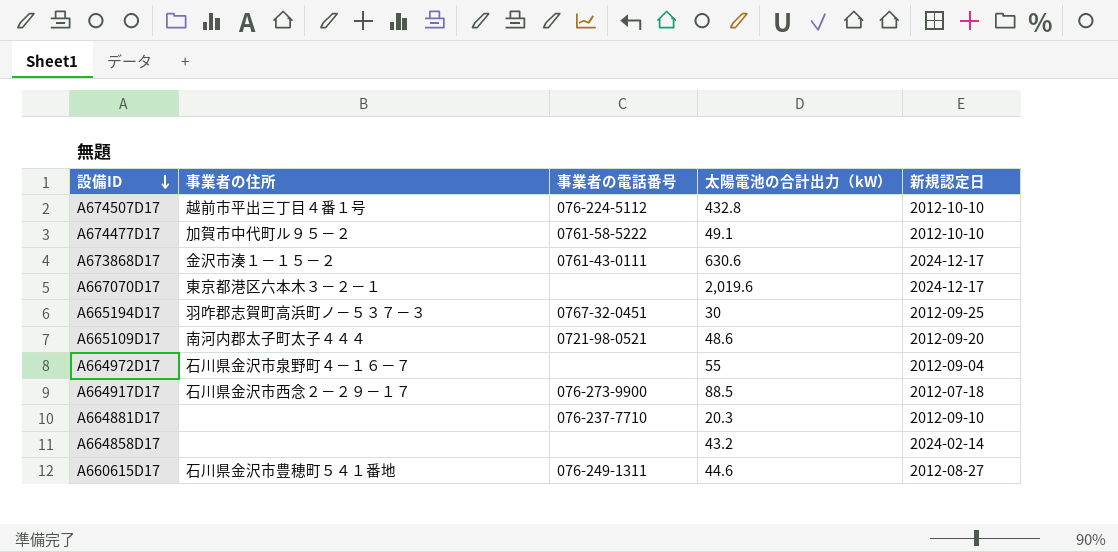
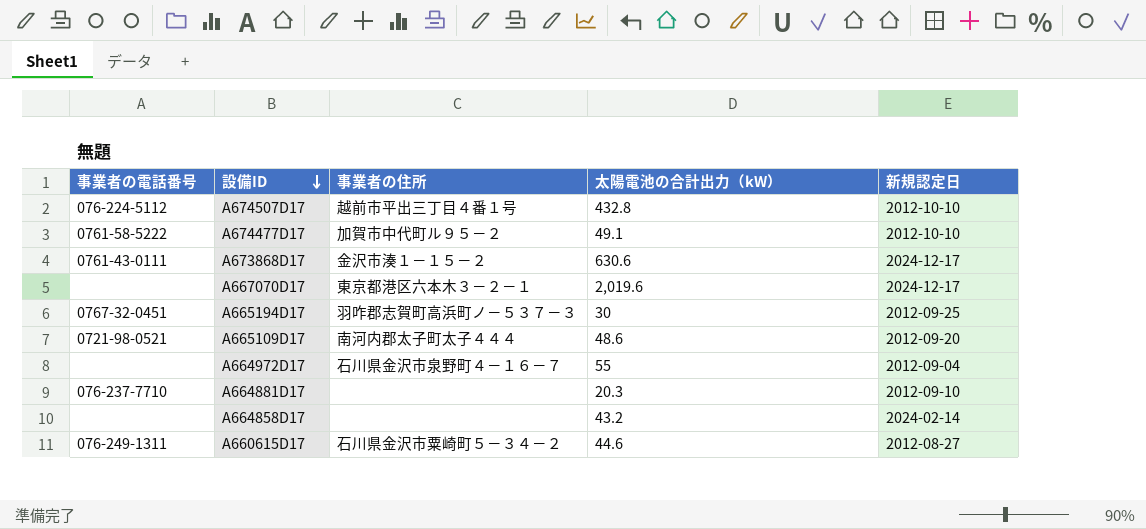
column 事業者の電話番号 | position: 3 -> 1
row A664917D17: 石川県金沢市西念２－２９－１７ | 076-273-9900 | 88.5 | 2012-07-18 -> none
A660615D17 | 事業者の住所: 石川県金沢市豊穂町５４１番地 -> 石川県金沢市粟崎町５－３４－２

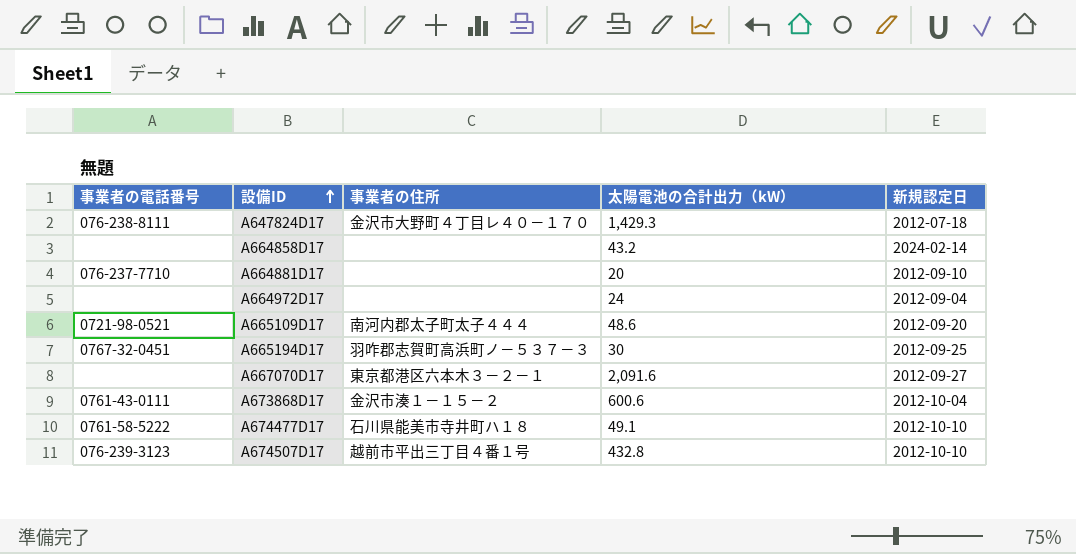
row order: 設備ID descending -> 設備ID ascending
row A660615D17: 076-249-1311 | 石川県金沢市粟崎町５－３４－２ | 44.6 | 2012-08-27 -> none
row A647824D17: none -> 076-238-8111 | 金沢市大野町４丁目レ４０－１７０ | 1,429.3 | 2012-07-18
A664881D17 | 太陽電池の合計出力（kW）: 20.3 -> 20
A664972D17 | 事業者の住所: 石川県金沢市泉野町４－１６－７ -> none
A664972D17 | 太陽電池の合計出力（kW）: 55 -> 24
A667070D17 | 太陽電池の合計出力（kW）: 2,019.6 -> 2,091.6
A667070D17 | 新規認定日: 2024-12-17 -> 2012-09-27
A673868D17 | 太陽電池の合計出力（kW）: 630.6 -> 600.6
A673868D17 | 新規認定日: 2024-12-17 -> 2012-10-04
A674477D17 | 事業者の住所: 加賀市中代町ル９５－２ -> 石川県能美市寺井町ハ１８
A674507D17 | 事業者の電話番号: 076-224-5112 -> 076-239-3123

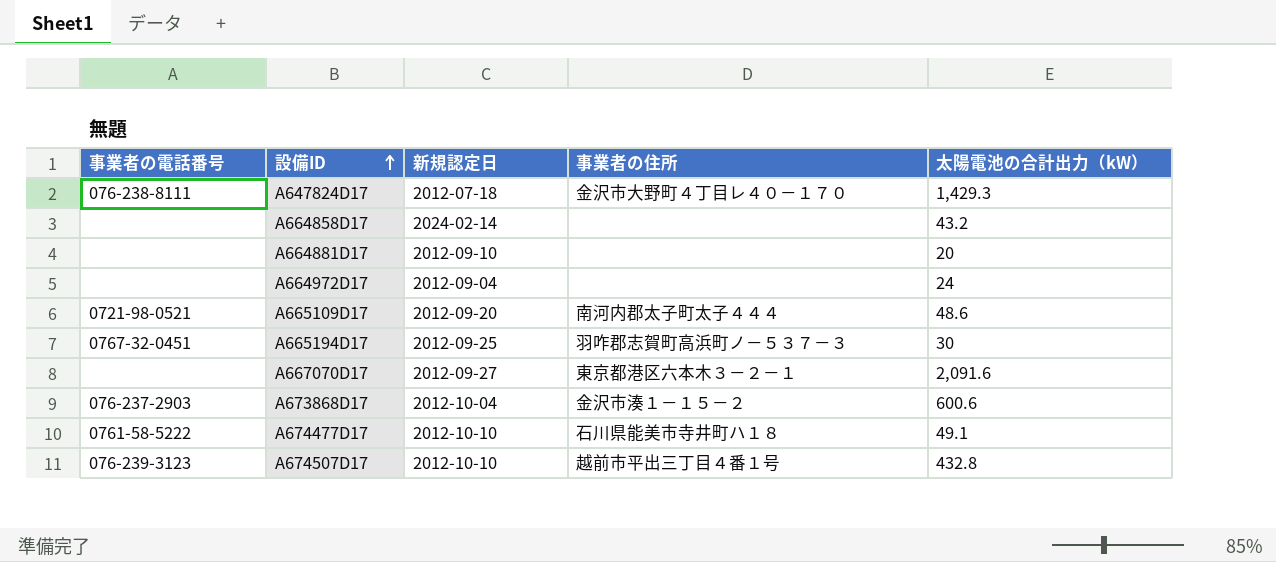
column 新規認定日 | position: 5 -> 3
A664881D17 | 事業者の電話番号: 076-237-7710 -> none
A673868D17 | 事業者の電話番号: 0761-43-0111 -> 076-237-2903

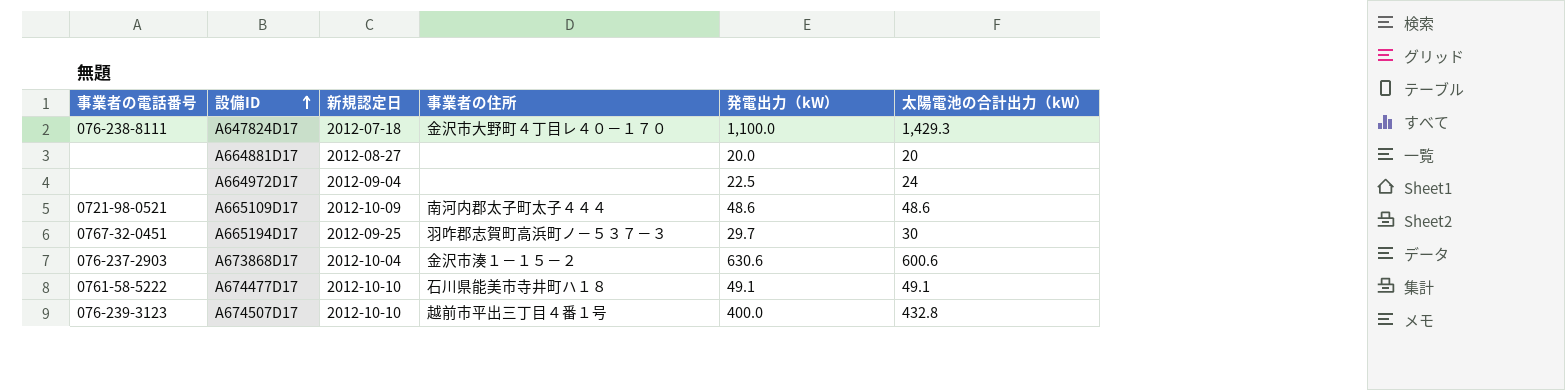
column 発電出力（kW） | position: none -> 5
row A664858D17: none | 2024-02-14 | none | 43.2 -> none
row A667070D17: none | 2012-09-27 | 東京都港区六本木３－２－１ | 2,091.6 -> none
A664881D17 | 新規認定日: 2012-09-10 -> 2012-08-27
A665109D17 | 新規認定日: 2012-09-20 -> 2012-10-09

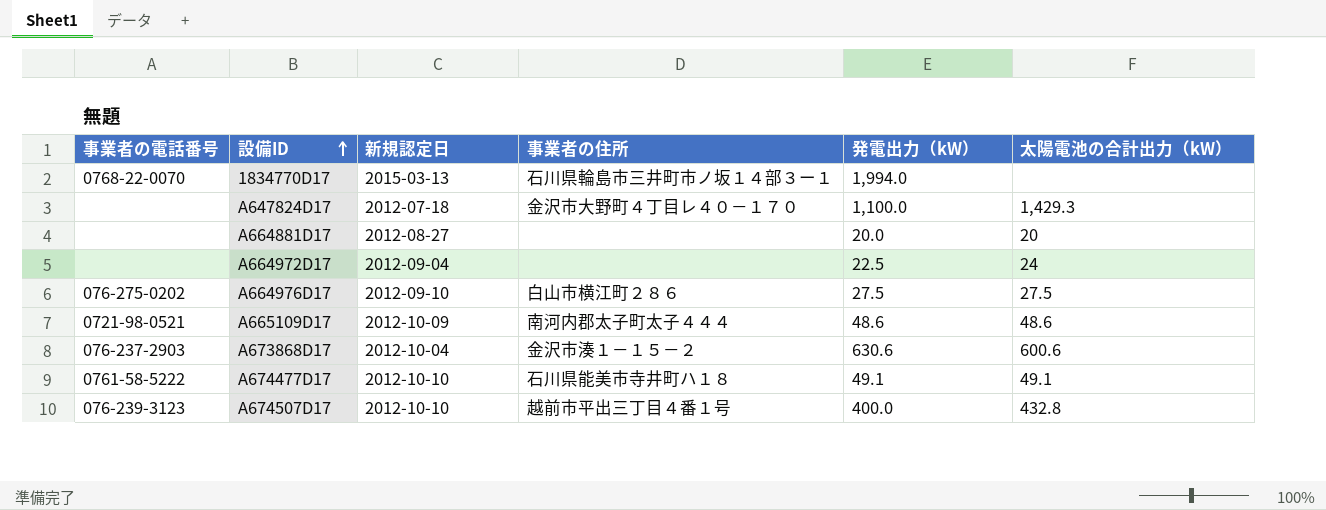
row A665194D17: 0767-32-0451 | 2012-09-25 | 羽咋郡志賀町高浜町ノ－５３７－３ | 29.7 | 30 -> none
row 1834770D17: none -> 0768-22-0070 | 2015-03-13 | 石川県輪島市三井町市ノ坂１４部３ー１ | 1,994.0 | none
A647824D17 | 事業者の電話番号: 076-238-8111 -> none
row A664976D17: none -> 076-275-0202 | 2012-09-10 | 白山市横江町２８６ | 27.5 | 27.5

